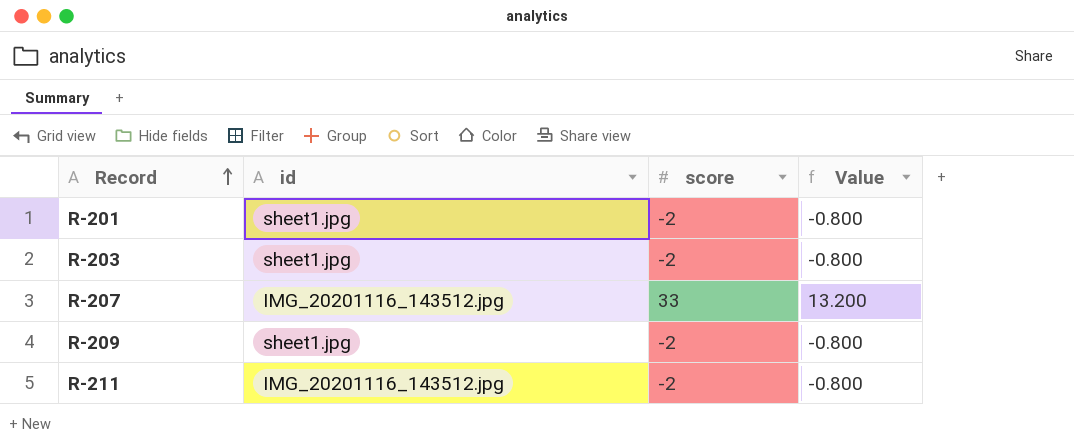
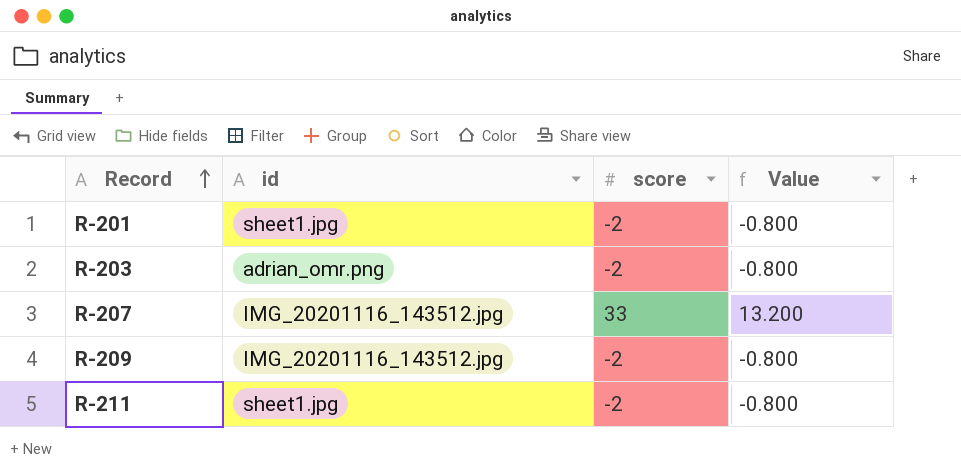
R-203 | id: sheet1.jpg -> adrian_omr.png
R-209 | id: sheet1.jpg -> IMG_20201116_143512.jpg
R-211 | id: IMG_20201116_143512.jpg -> sheet1.jpg

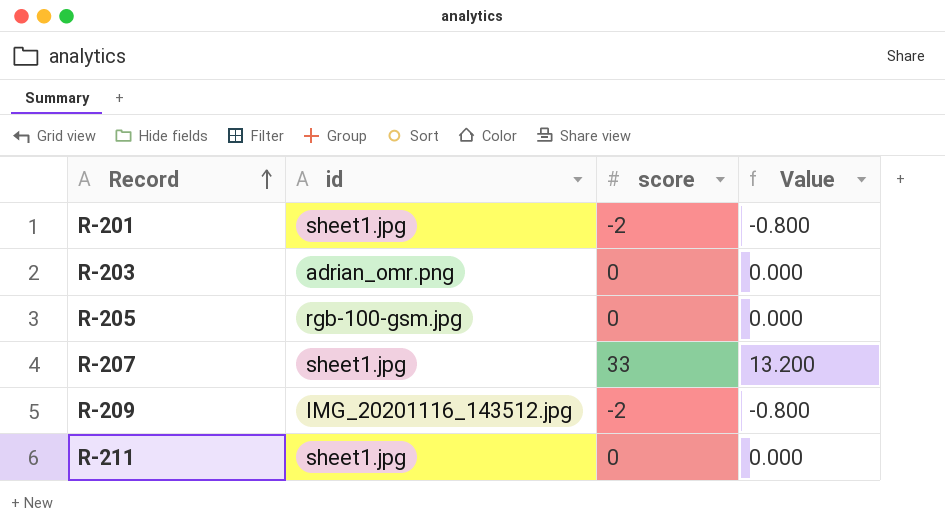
R-203 | score: -2 -> 0
R-203 | Value: -0.800 -> 0.000
row R-205: none -> rgb-100-gsm.jpg | 0 | 0.000
R-207 | id: IMG_20201116_143512.jpg -> sheet1.jpg
R-211 | score: -2 -> 0
R-211 | Value: -0.800 -> 0.000

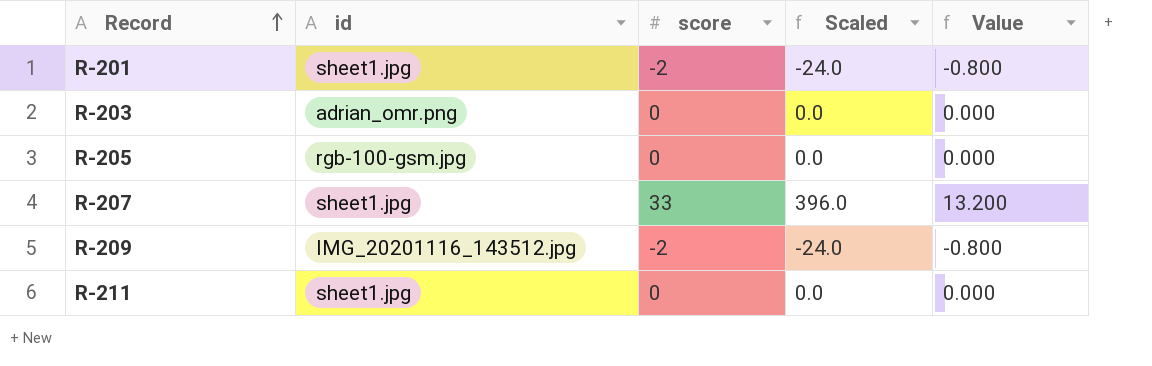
column Scaled | formula: none -> [score] * 12

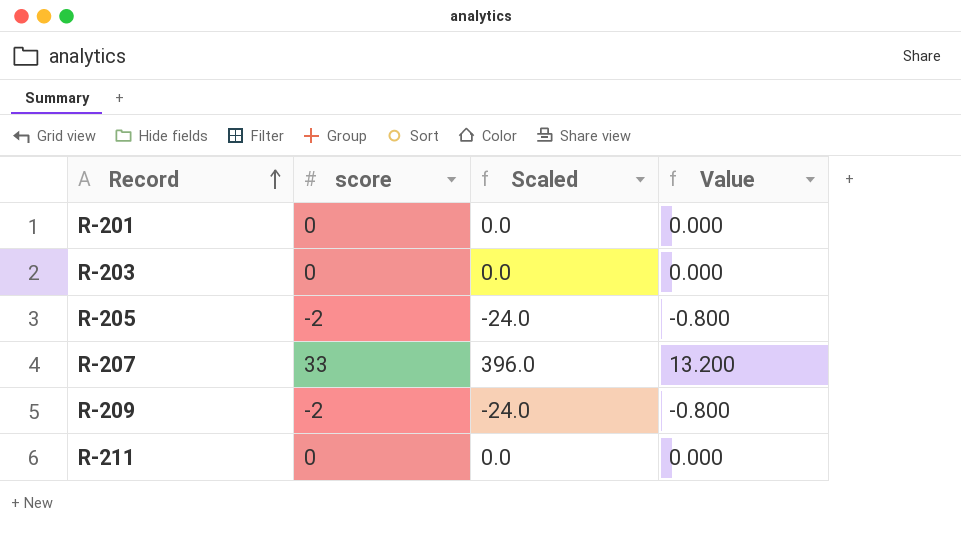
column id | position: 2 -> none
R-201 | score: -2 -> 0
R-201 | Scaled: -24.0 -> 0.0
R-201 | Value: -0.800 -> 0.000
R-205 | score: 0 -> -2
R-205 | Scaled: 0.0 -> -24.0
R-205 | Value: 0.000 -> -0.800

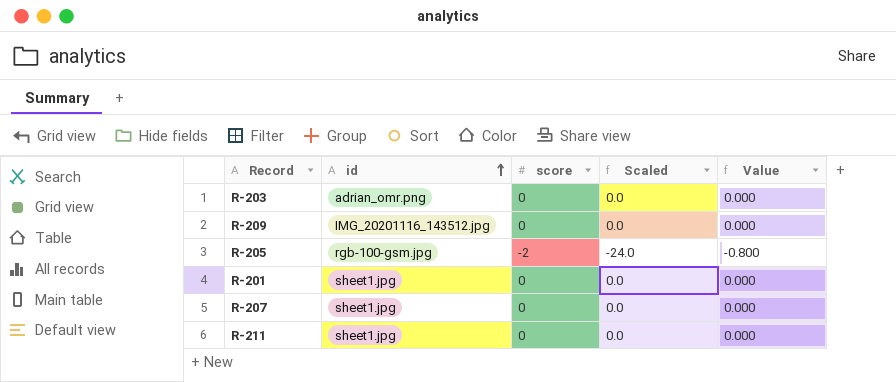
row order: Record ascending -> id ascending
column id | position: none -> 2
R-209 | score: -2 -> 0
R-209 | Scaled: -24.0 -> 0.0
R-209 | Value: -0.800 -> 0.000
R-207 | score: 33 -> 0
R-207 | Scaled: 396.0 -> 0.0
R-207 | Value: 13.200 -> 0.000

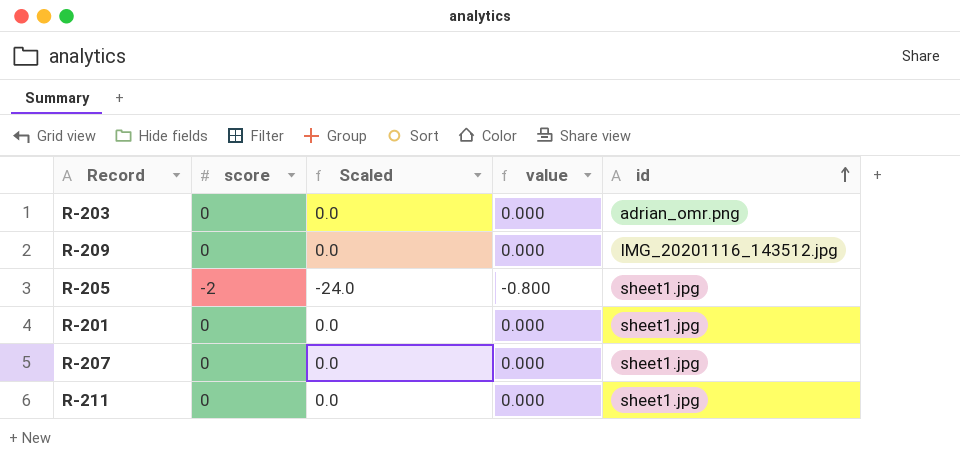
column name: Value -> value
column id | position: 2 -> 5
R-205 | id: rgb-100-gsm.jpg -> sheet1.jpg

